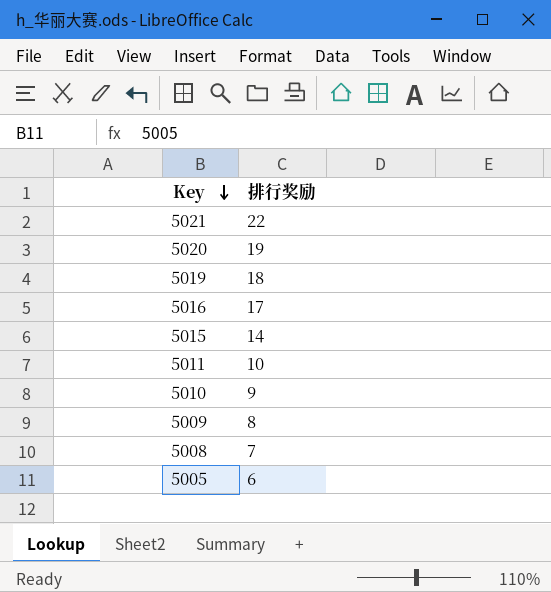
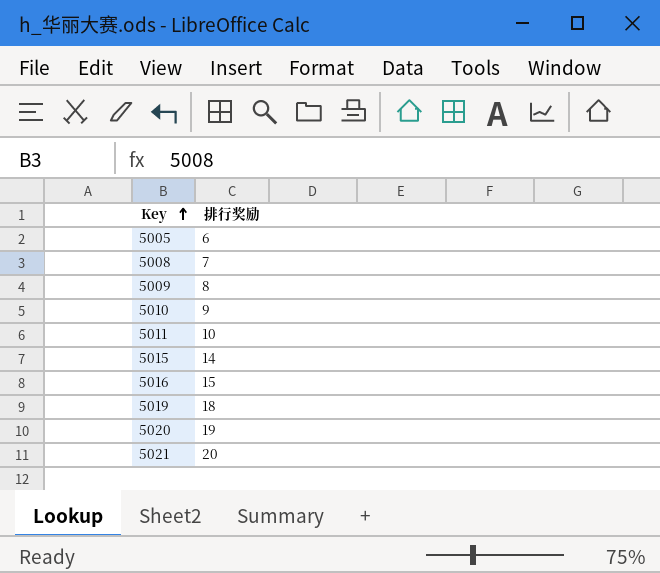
row order: Key descending -> Key ascending
5016 | 排行奖励: 17 -> 15
5021 | 排行奖励: 22 -> 20

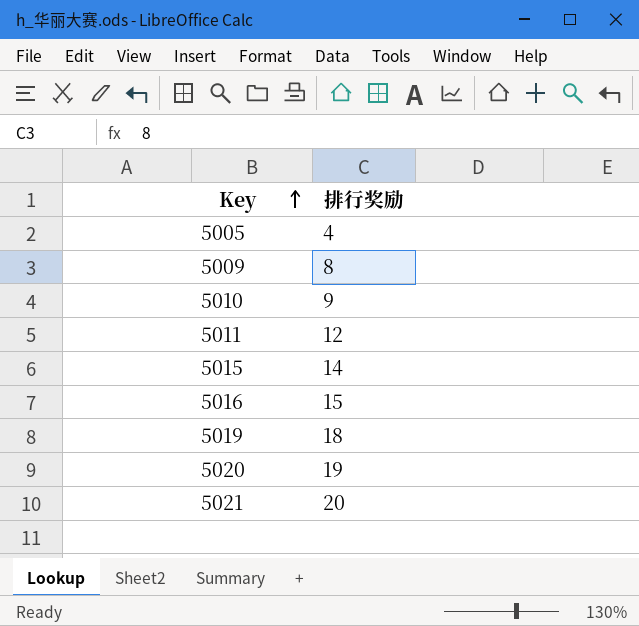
row 5008: 7 -> none
5005 | 排行奖励: 6 -> 4
5011 | 排行奖励: 10 -> 12

